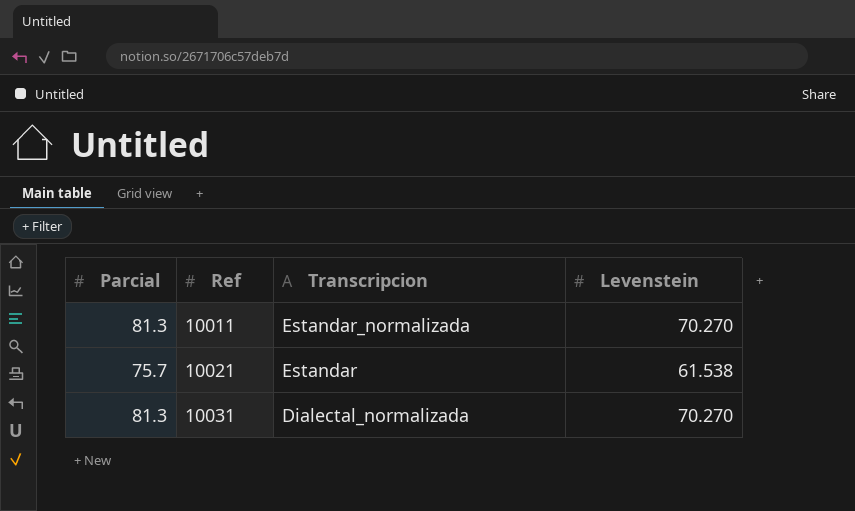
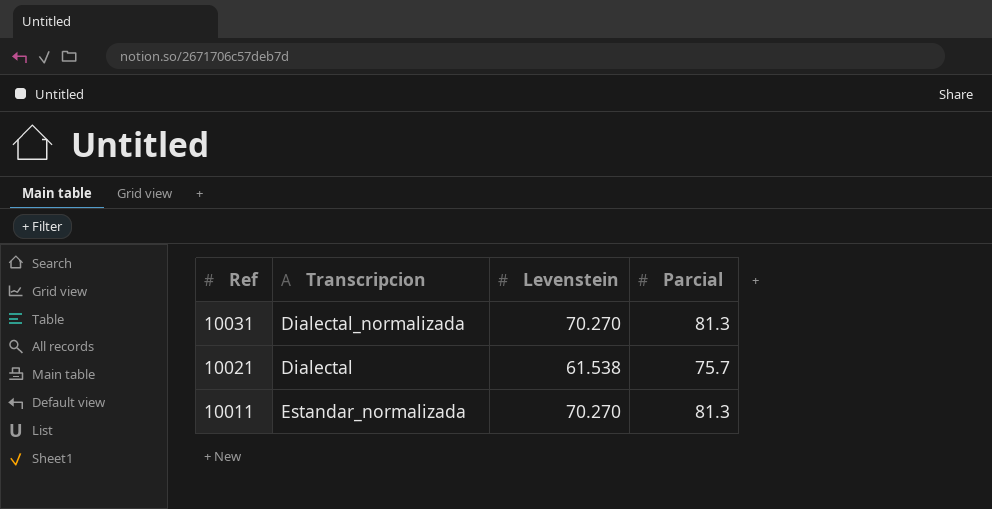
row order: Ref ascending -> Ref descending
column Parcial | position: 1 -> 4
10021 | Transcripcion: Estandar -> Dialectal

